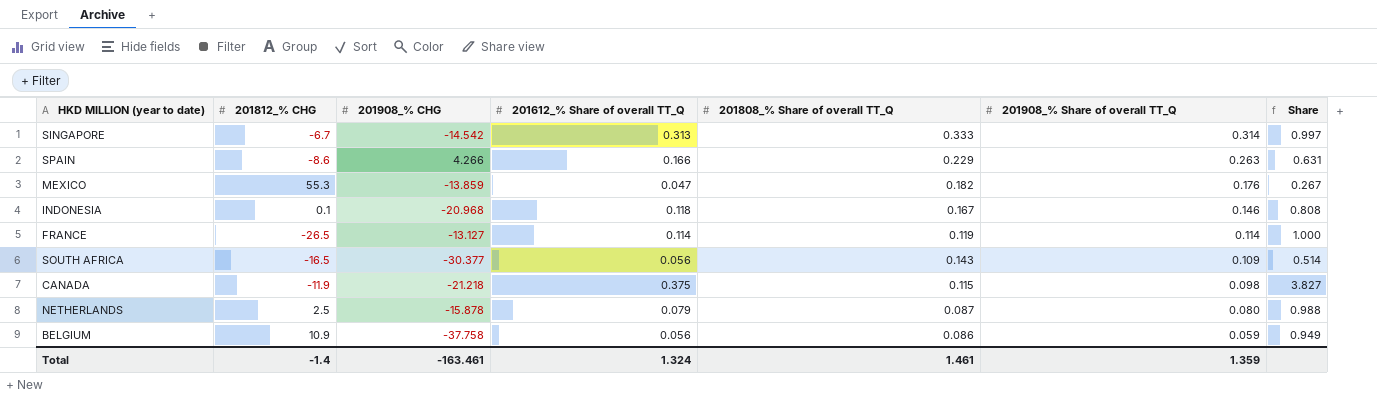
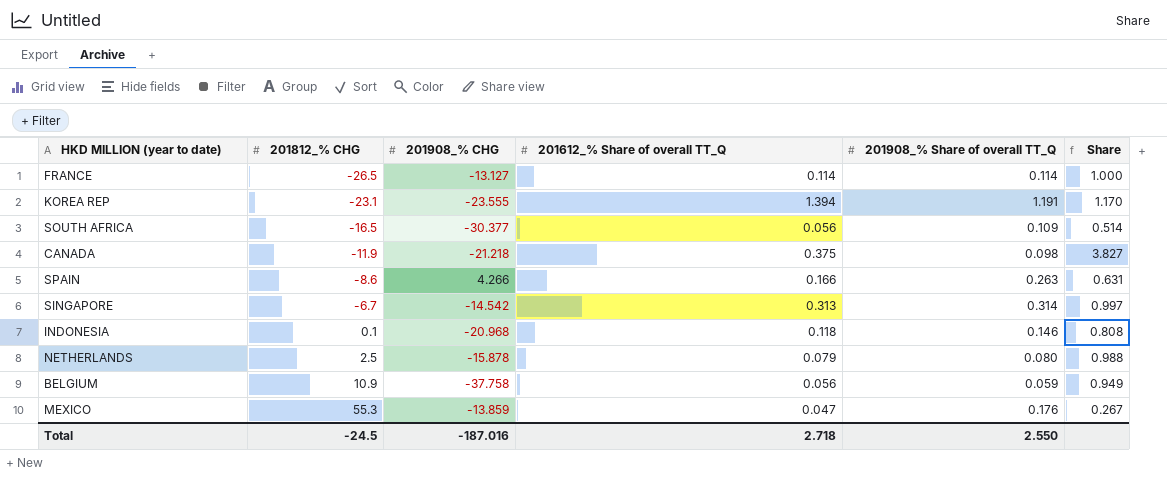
row order: 201908_% Share of overall TT_Q descending -> 201812_% CHG ascending
column 201808_% Share of overall TT_Q | position: 5 -> none
row KOREA REP: none -> -23.1 | -23.555 | 1.394 | 1.191 | 1.170
Total | 201812_% CHG: -1.4 -> -24.5
Total | 201908_% CHG: -163.461 -> -187.016
Total | 201612_% Share of overall TT_Q: 1.324 -> 2.718
Total | 201908_% Share of overall TT_Q: 1.359 -> 2.550

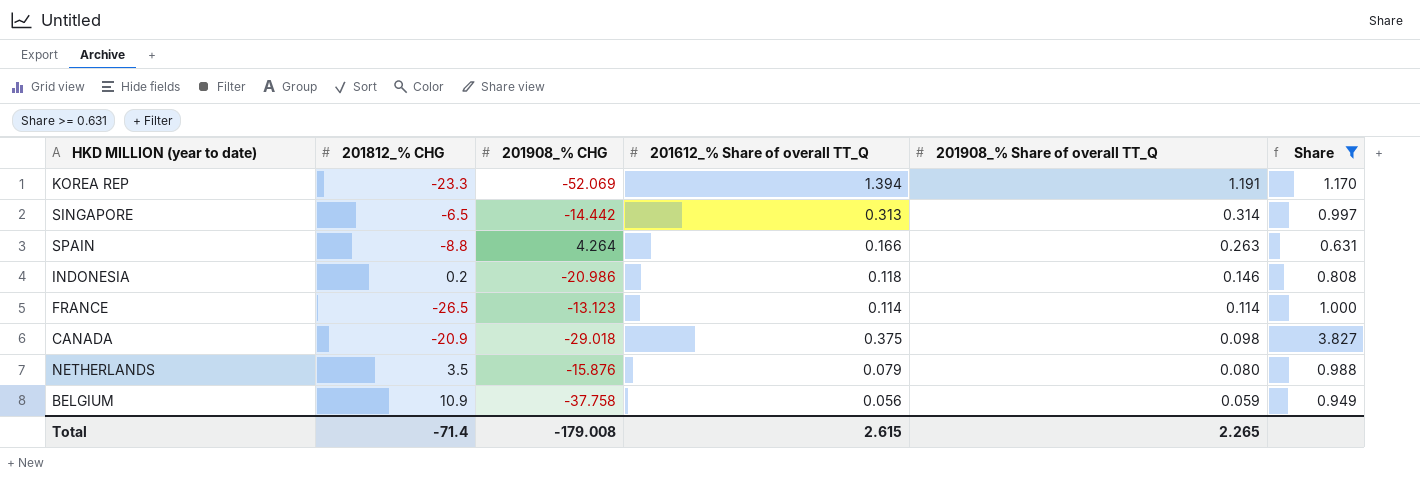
filter: none -> Share >= 0.631
row order: 201812_% CHG ascending -> 201908_% Share of overall TT_Q descending
KOREA REP | 201812_% CHG: -23.1 -> -23.3
KOREA REP | 201908_% CHG: -23.555 -> -52.069
SINGAPORE | 201812_% CHG: -6.7 -> -6.5
SINGAPORE | 201908_% CHG: -14.542 -> -14.442
SPAIN | 201812_% CHG: -8.6 -> -8.8
SPAIN | 201908_% CHG: 4.266 -> 4.264
INDONESIA | 201812_% CHG: 0.1 -> 0.2
INDONESIA | 201908_% CHG: -20.968 -> -20.986
FRANCE | 201908_% CHG: -13.127 -> -13.123
CANADA | 201812_% CHG: -11.9 -> -20.9
CANADA | 201908_% CHG: -21.218 -> -29.018
NETHERLANDS | 201812_% CHG: 2.5 -> 3.5
NETHERLANDS | 201908_% CHG: -15.878 -> -15.876
Total | 201812_% CHG: -24.5 -> -71.4
Total | 201908_% CHG: -187.016 -> -179.008
Total | 201612_% Share of overall TT_Q: 2.718 -> 2.615
Total | 201908_% Share of overall TT_Q: 2.550 -> 2.265

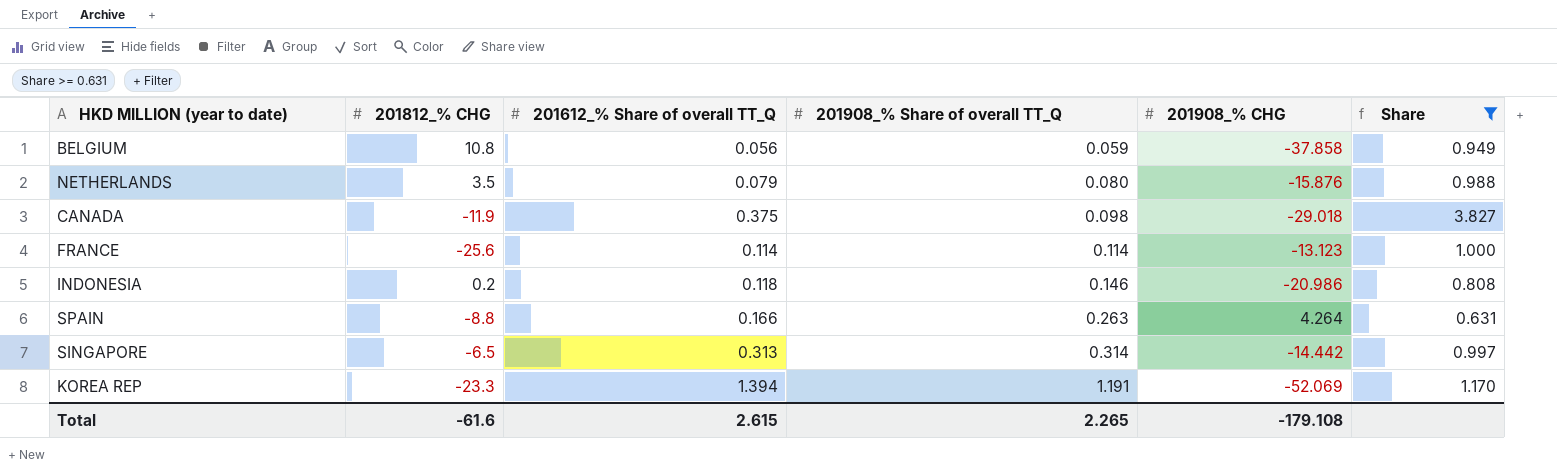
row order: 201908_% Share of overall TT_Q descending -> 201908_% Share of overall TT_Q ascending
column 201908_% CHG | position: 3 -> 5
BELGIUM | 201812_% CHG: 10.9 -> 10.8
BELGIUM | 201908_% CHG: -37.758 -> -37.858
CANADA | 201812_% CHG: -20.9 -> -11.9
FRANCE | 201812_% CHG: -26.5 -> -25.6
Total | 201812_% CHG: -71.4 -> -61.6
Total | 201908_% CHG: -179.008 -> -179.108

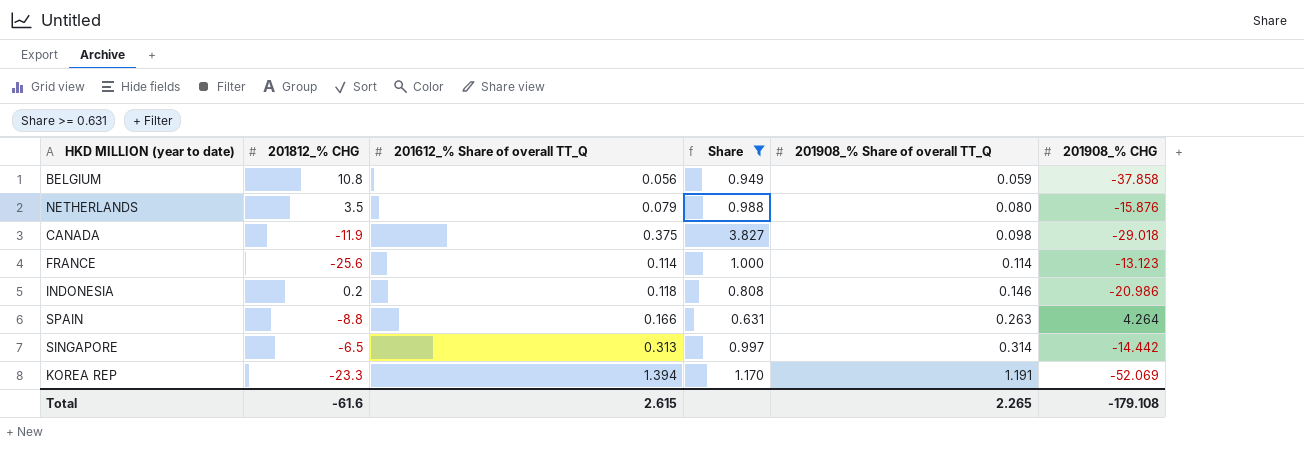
column Share | position: 6 -> 4

